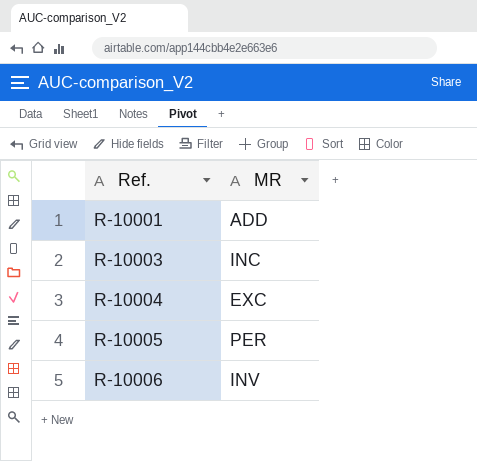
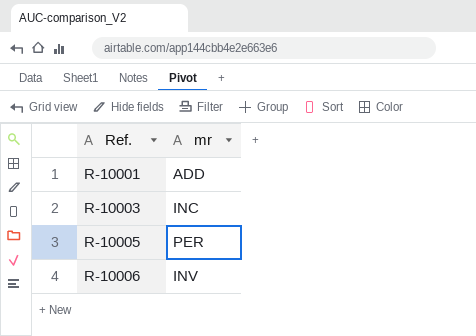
column name: MR -> mr
row R-10004: EXC -> none

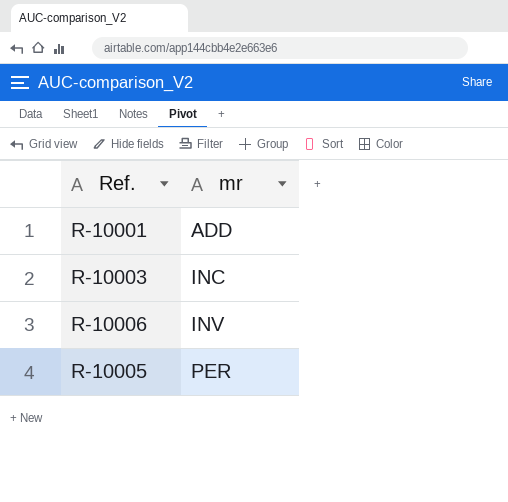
row order: Ref. ascending -> mr ascending

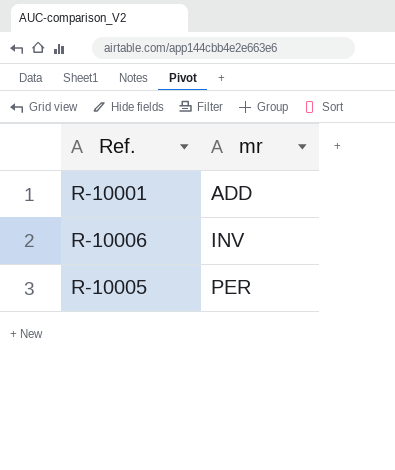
row R-10003: INC -> none

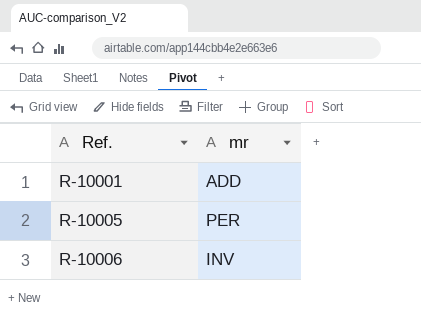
row order: mr ascending -> Ref. ascending

